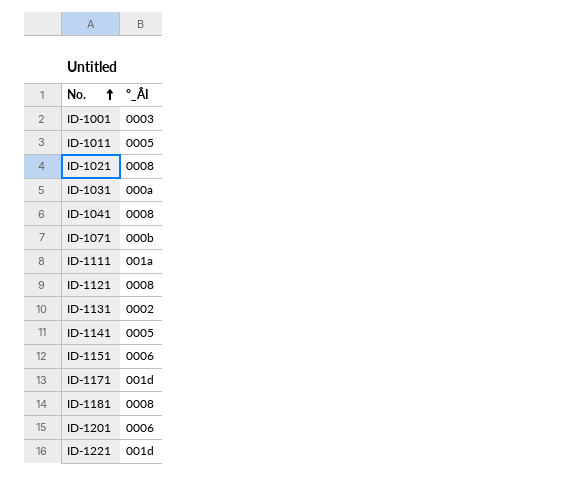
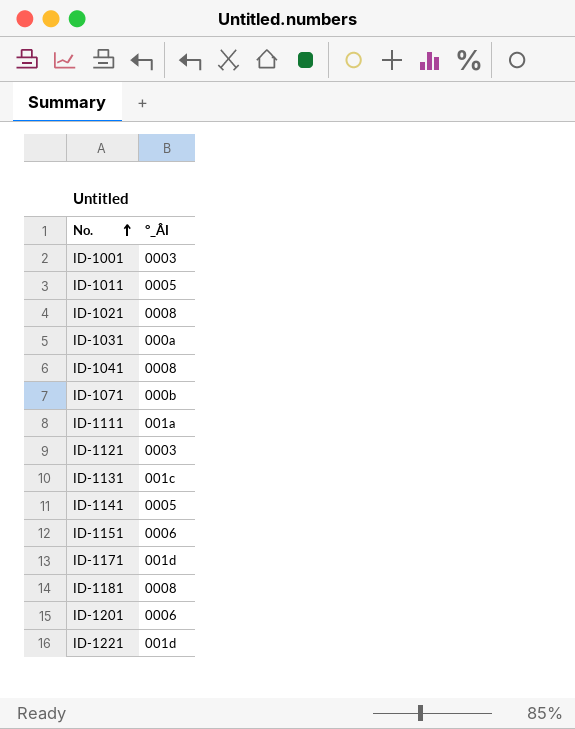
ID-1121 | °_ÂI: 0008 -> 0003
ID-1131 | °_ÂI: 0002 -> 001c

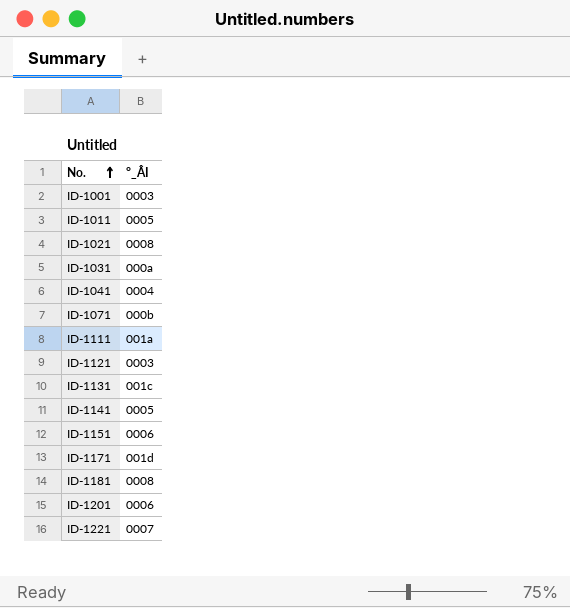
ID-1041 | °_ÂI: 0008 -> 0004
ID-1221 | °_ÂI: 001d -> 0007

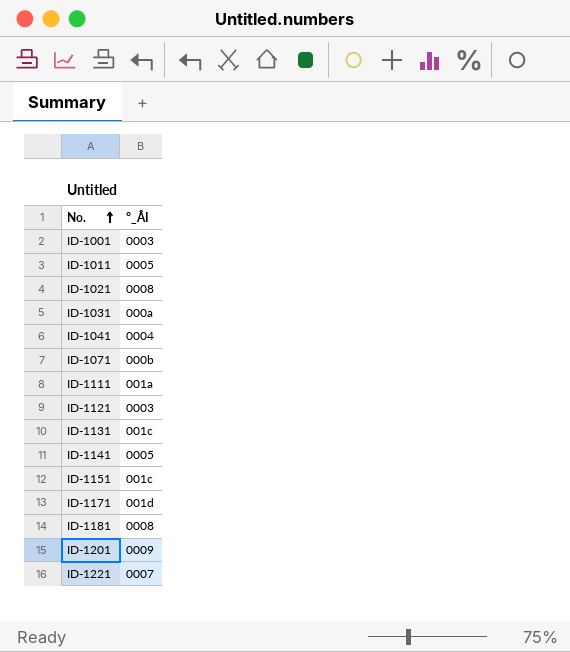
ID-1151 | °_ÂI: 0006 -> 001c
ID-1201 | °_ÂI: 0006 -> 0009

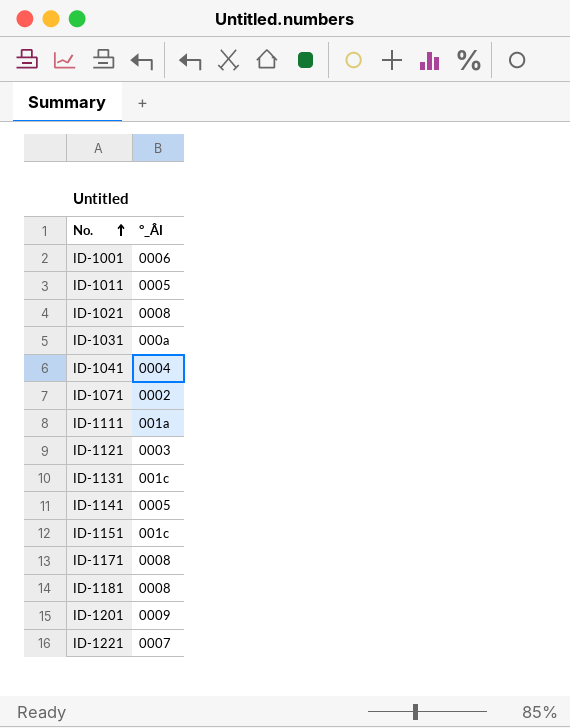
ID-1001 | °_ÂI: 0003 -> 0006
ID-1071 | °_ÂI: 000b -> 0002
ID-1171 | °_ÂI: 001d -> 0008

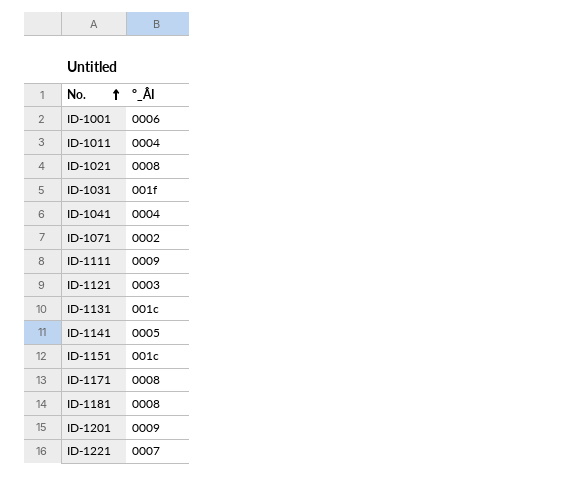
ID-1011 | °_ÂI: 0005 -> 0004
ID-1031 | °_ÂI: 000a -> 001f
ID-1111 | °_ÂI: 001a -> 0009

